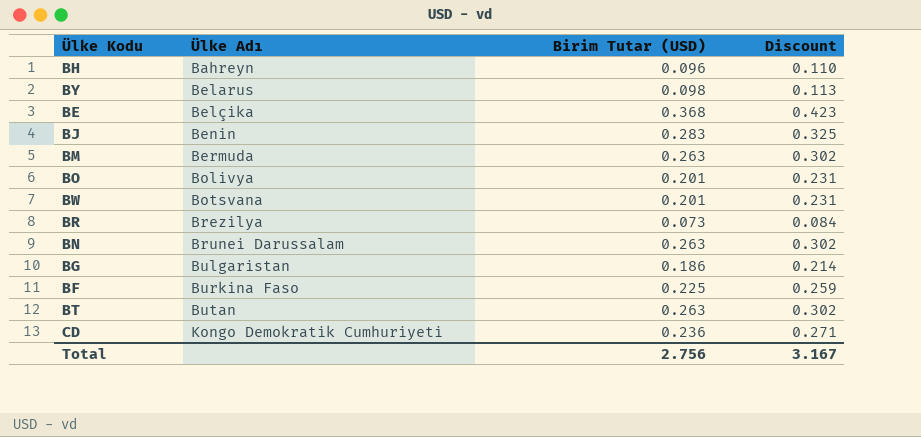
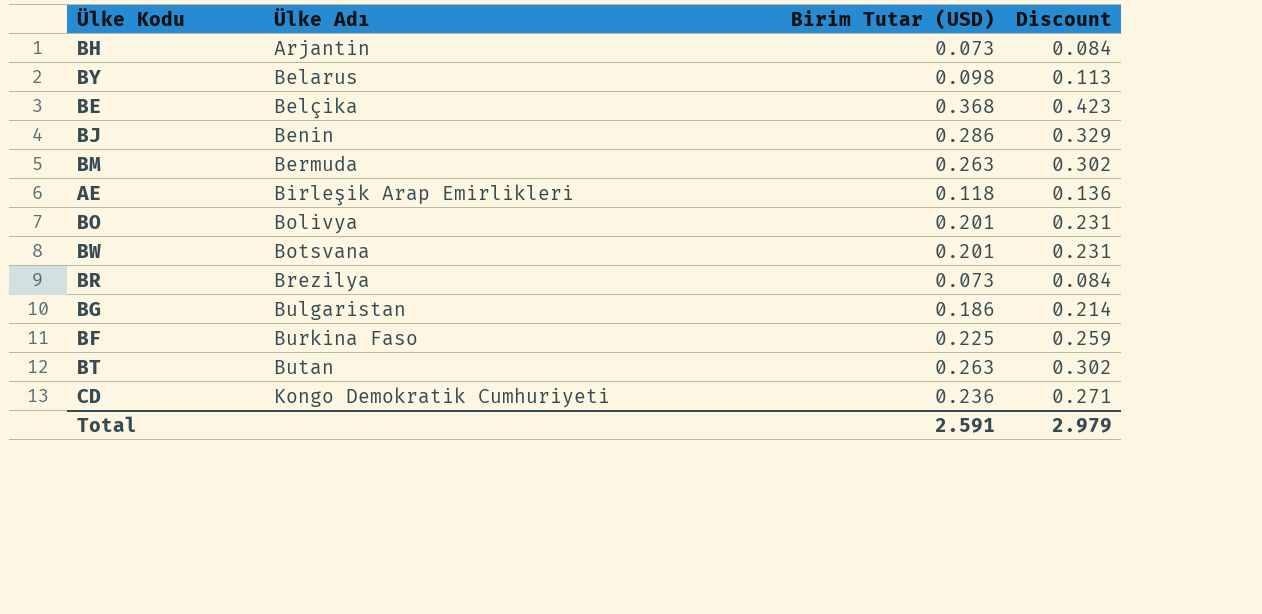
row BN: Brunei Darussalam | 0.263 | 0.302 -> none
BH | Ülke Adı: Bahreyn -> Arjantin
BH | Birim Tutar (USD): 0.096 -> 0.073
BH | Discount: 0.110 -> 0.084
BJ | Birim Tutar (USD): 0.283 -> 0.286
BJ | Discount: 0.325 -> 0.329
row AE: none -> Birleşik Arap Emirlikleri | 0.118 | 0.136
Total | Birim Tutar (USD): 2.756 -> 2.591
Total | Discount: 3.167 -> 2.979

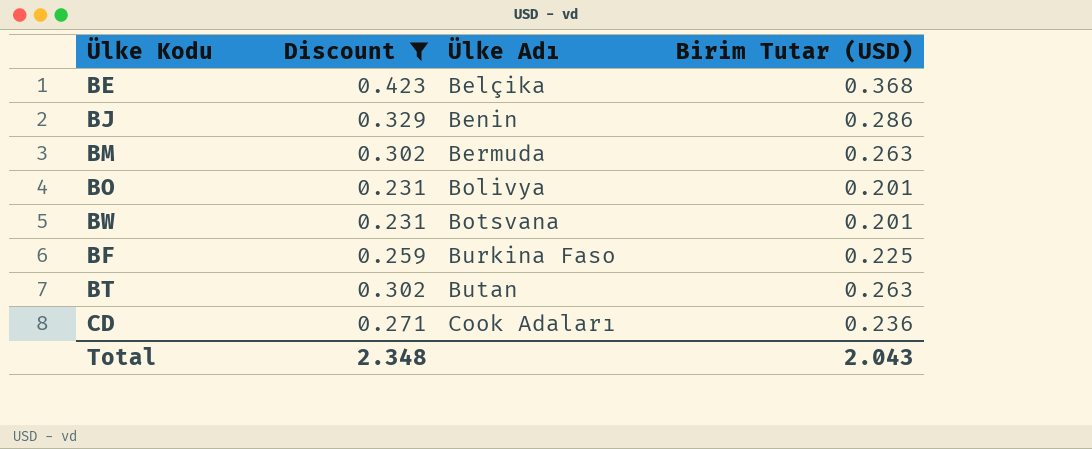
filter: none -> Discount >= 0.231
column Discount | position: 4 -> 2
CD | Ülke Adı: Kongo Demokratik Cumhuriyeti -> Cook Adaları
Total | Discount: 2.979 -> 2.348
Total | Birim Tutar (USD): 2.591 -> 2.043

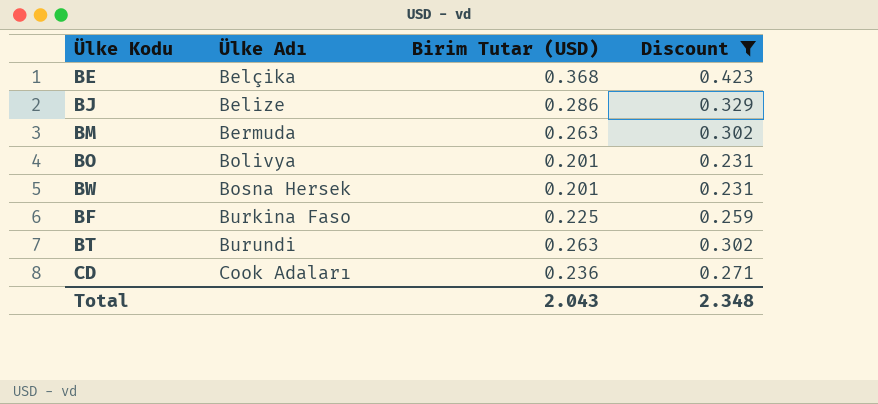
column Discount | position: 2 -> 4
BJ | Ülke Adı: Benin -> Belize
BW | Ülke Adı: Botsvana -> Bosna Hersek
BT | Ülke Adı: Butan -> Burundi

